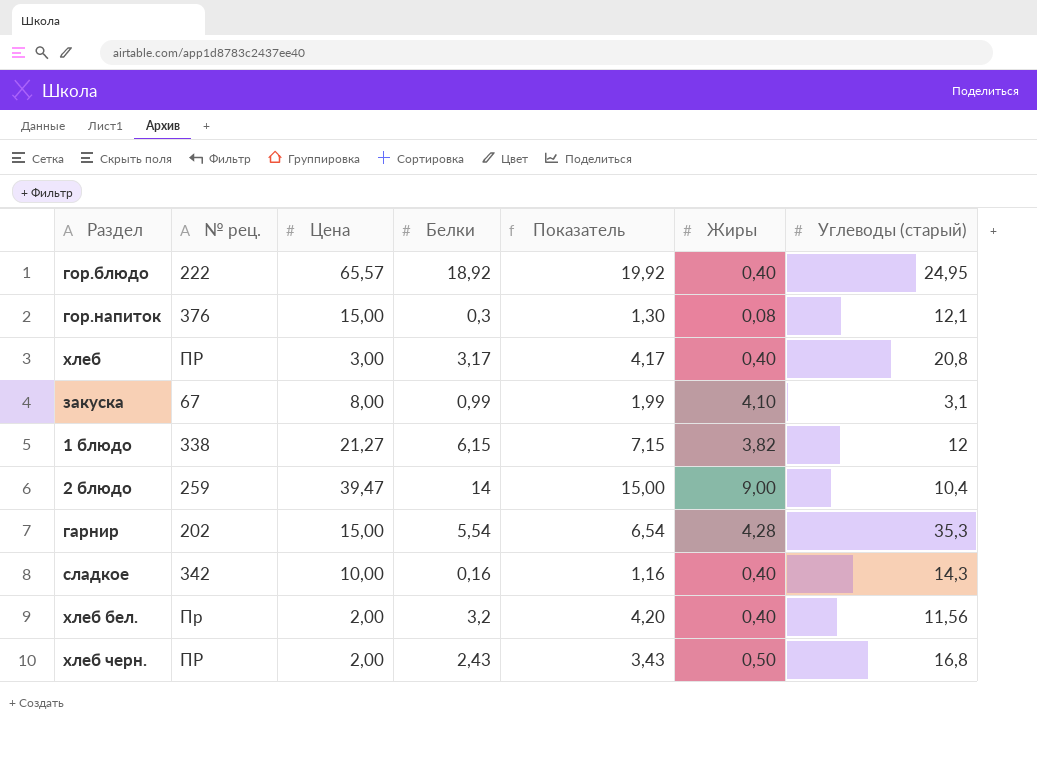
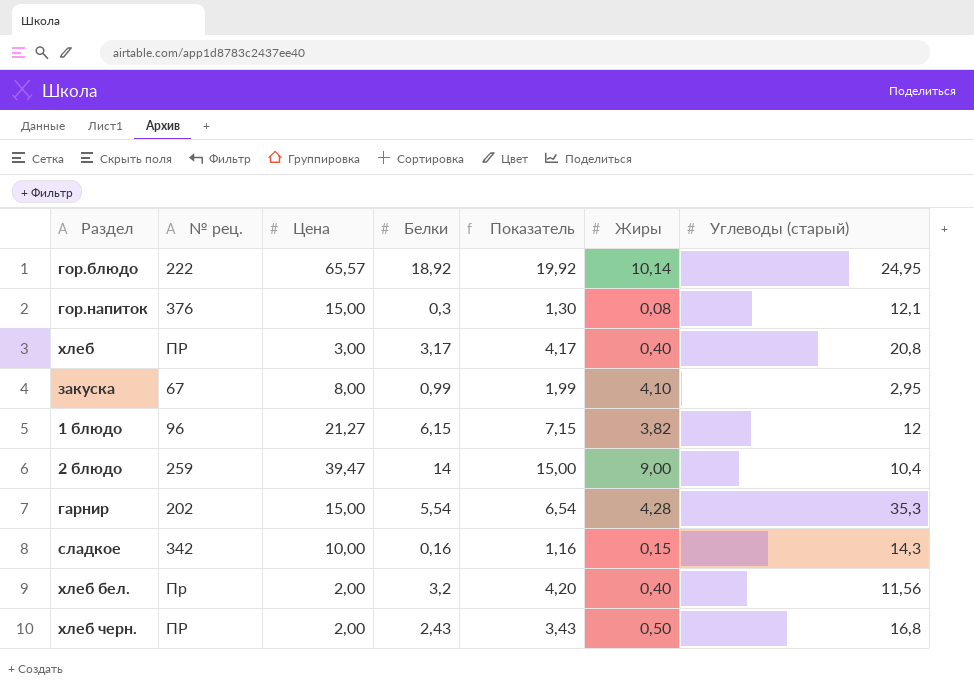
гор.блюдо | Жиры: 0,40 -> 10,14
закуска | Углеводы (старый): 3,1 -> 2,95
1 блюдо | № рец.: 338 -> 96
сладкое | Жиры: 0,40 -> 0,15

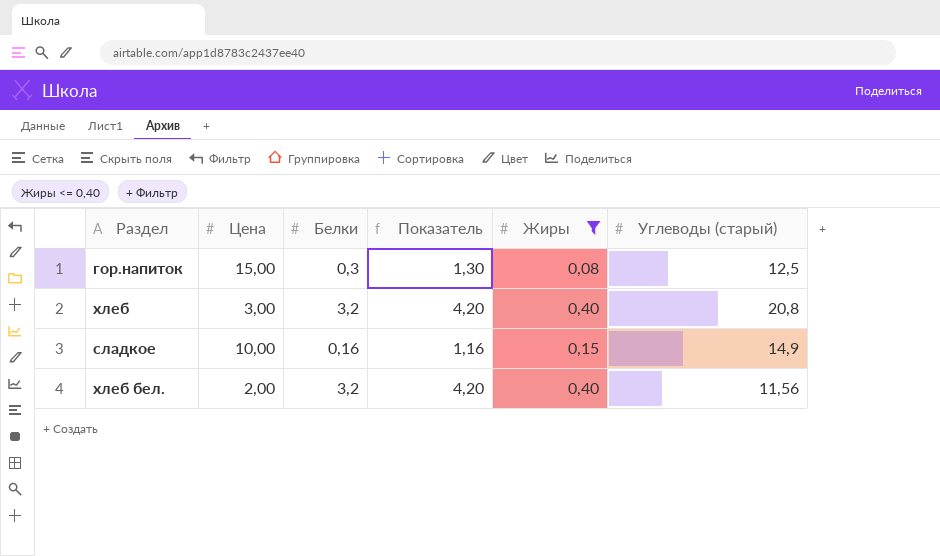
filter: none -> Жиры <= 0,40
column № рец. | position: 2 -> none
гор.напиток | Углеводы (старый): 12,1 -> 12,5
хлеб | Белки: 3,17 -> 3,2
хлеб | Показатель: 4,17 -> 4,20
сладкое | Углеводы (старый): 14,3 -> 14,9

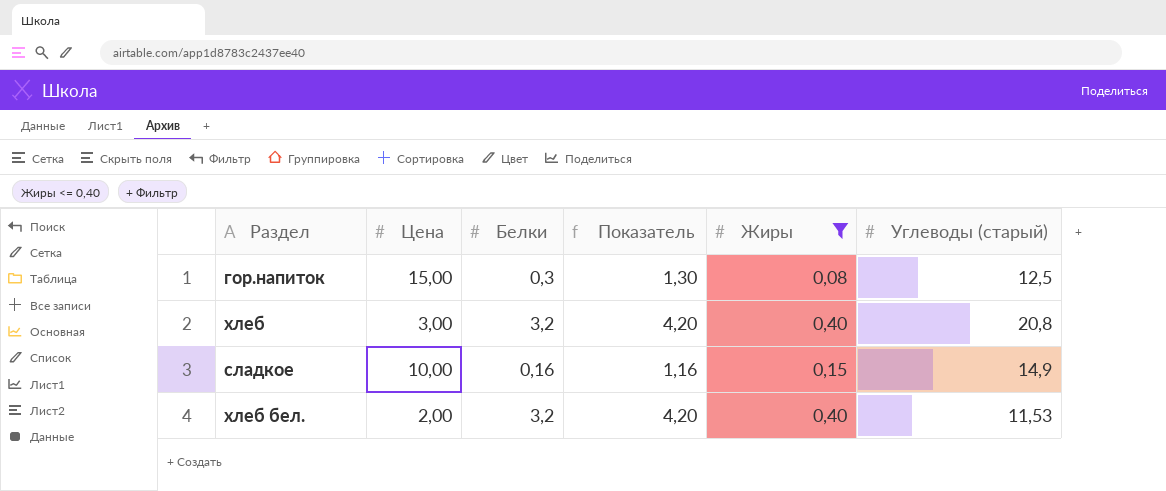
хлеб бел. | Углеводы (старый): 11,56 -> 11,53

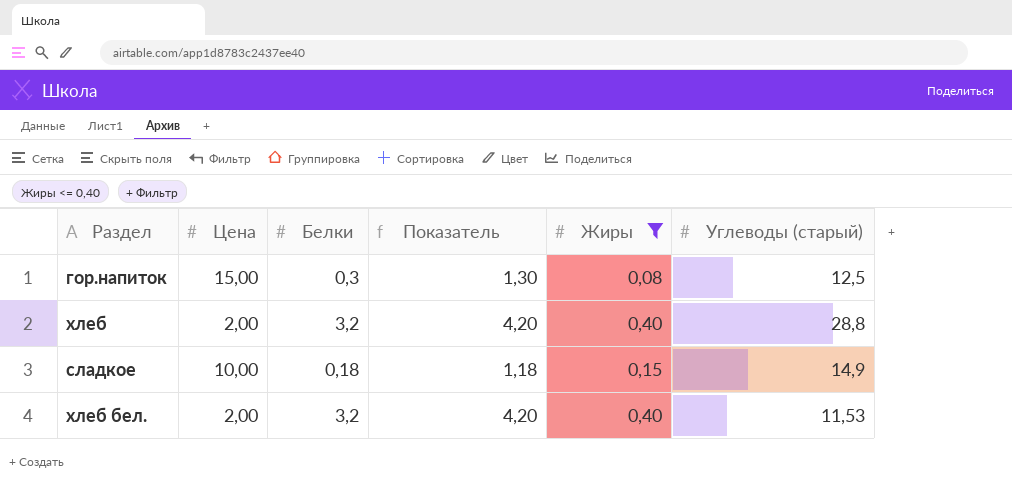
хлеб | Цена: 3,00 -> 2,00
хлеб | Углеводы (старый): 20,8 -> 28,8
сладкое | Белки: 0,16 -> 0,18
сладкое | Показатель: 1,16 -> 1,18

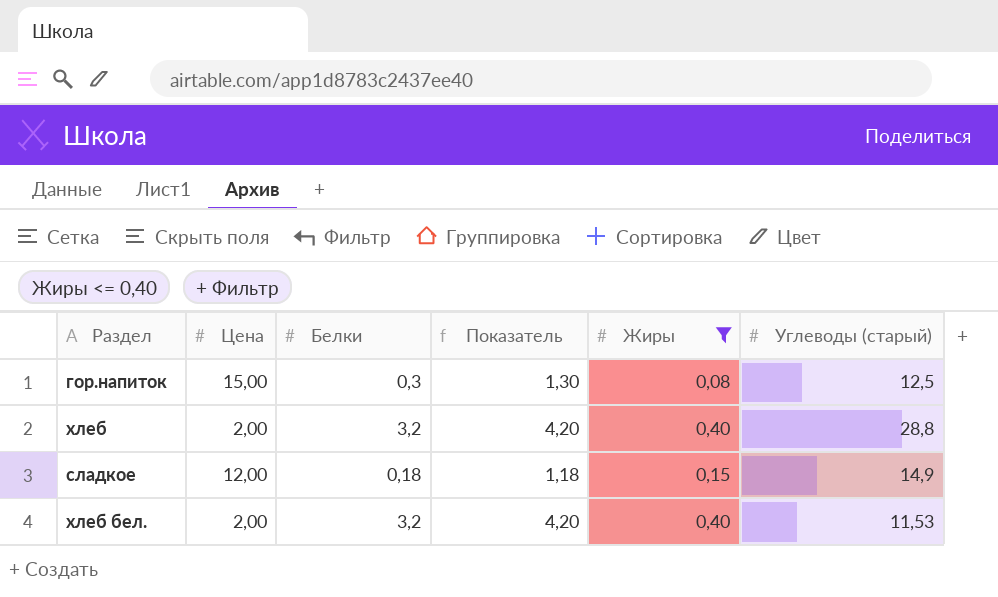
сладкое | Цена: 10,00 -> 12,00

